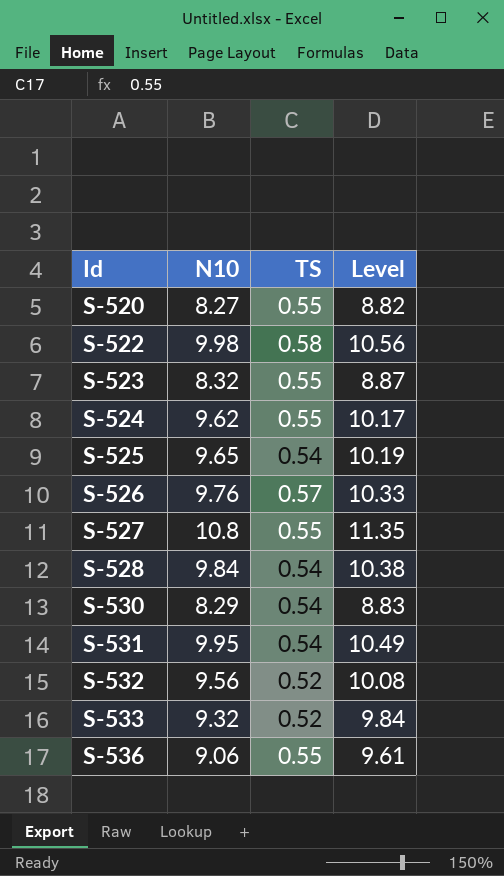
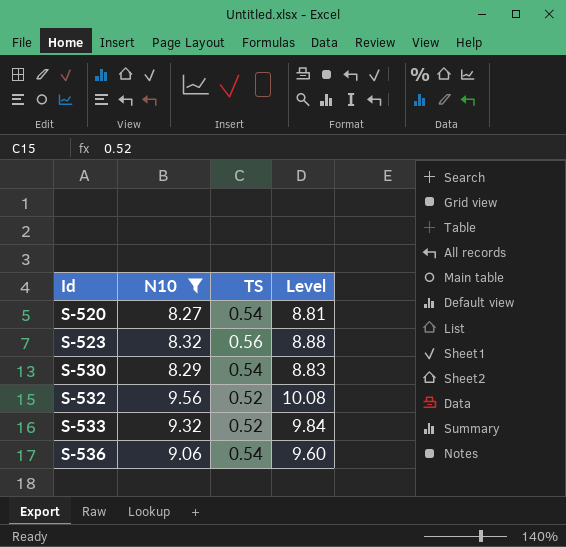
filter: none -> N10 <= 9.56
S-520 | TS: 0.55 -> 0.54
S-520 | Level: 8.82 -> 8.81
S-523 | TS: 0.55 -> 0.56
S-523 | Level: 8.87 -> 8.88
S-536 | TS: 0.55 -> 0.54
S-536 | Level: 9.61 -> 9.60

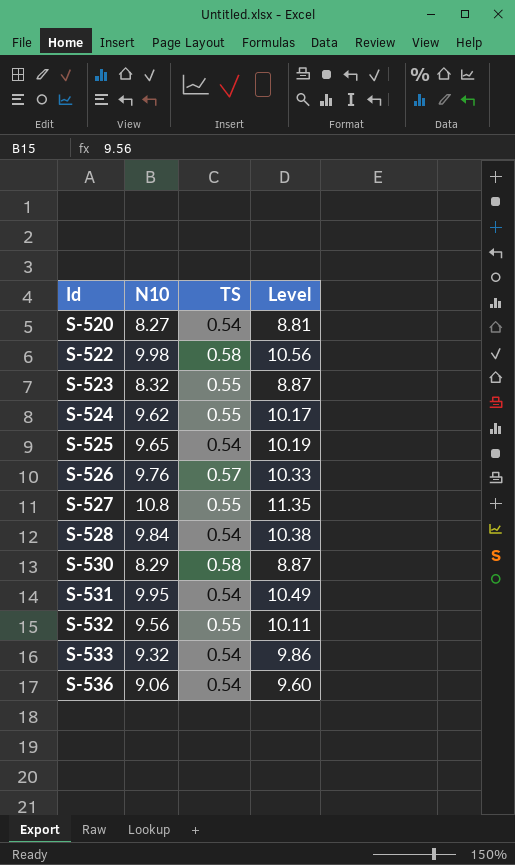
filter: N10 <= 9.56 -> none
S-523 | TS: 0.56 -> 0.55
S-523 | Level: 8.88 -> 8.87
S-530 | TS: 0.54 -> 0.58
S-530 | Level: 8.83 -> 8.87
S-532 | TS: 0.52 -> 0.55
S-532 | Level: 10.08 -> 10.11
S-533 | TS: 0.52 -> 0.54
S-533 | Level: 9.84 -> 9.86

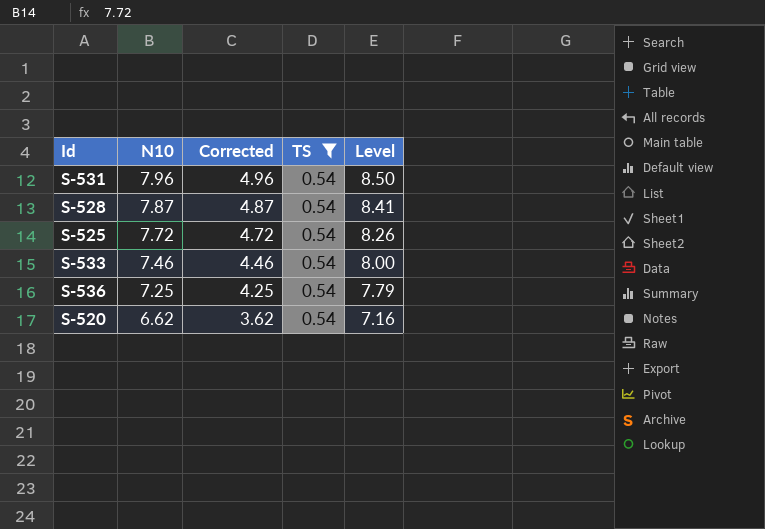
filter: none -> TS = 0.54
row order: Id ascending -> N10 descending
column Corrected | formula: none -> [N10] - 3
S-531 | N10: 9.95 -> 7.96
S-531 | Level: 10.49 -> 8.50
S-528 | N10: 9.84 -> 7.87
S-528 | Level: 10.38 -> 8.41
S-525 | N10: 9.65 -> 7.72
S-525 | Level: 10.19 -> 8.26
S-533 | N10: 9.32 -> 7.46
S-533 | Level: 9.86 -> 8.00
S-536 | N10: 9.06 -> 7.25
S-536 | Level: 9.60 -> 7.79
S-520 | N10: 8.27 -> 6.62
S-520 | Level: 8.81 -> 7.16

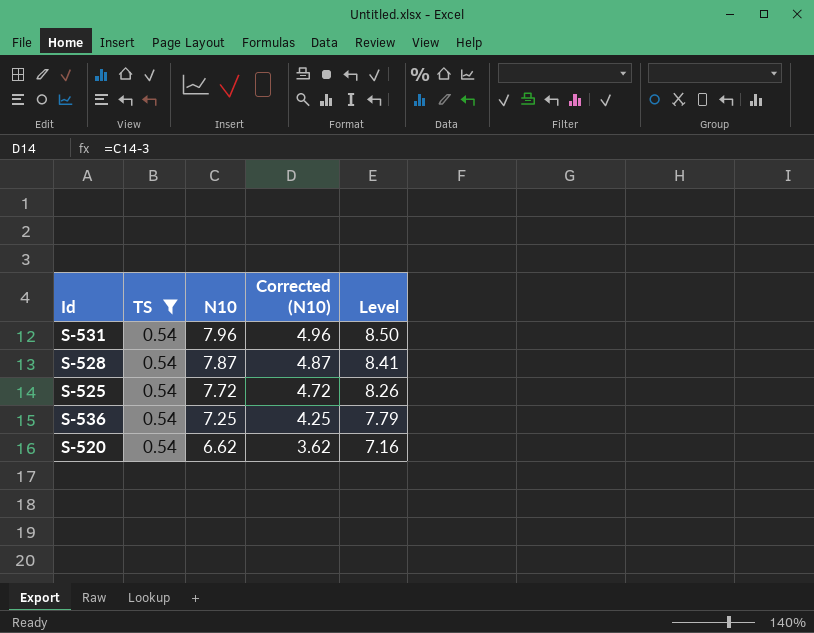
column TS | position: 4 -> 2
column name: Corrected -> Corrected (N10)
row S-533: 7.46 | 4.46 | 0.54 | 8.00 -> none

